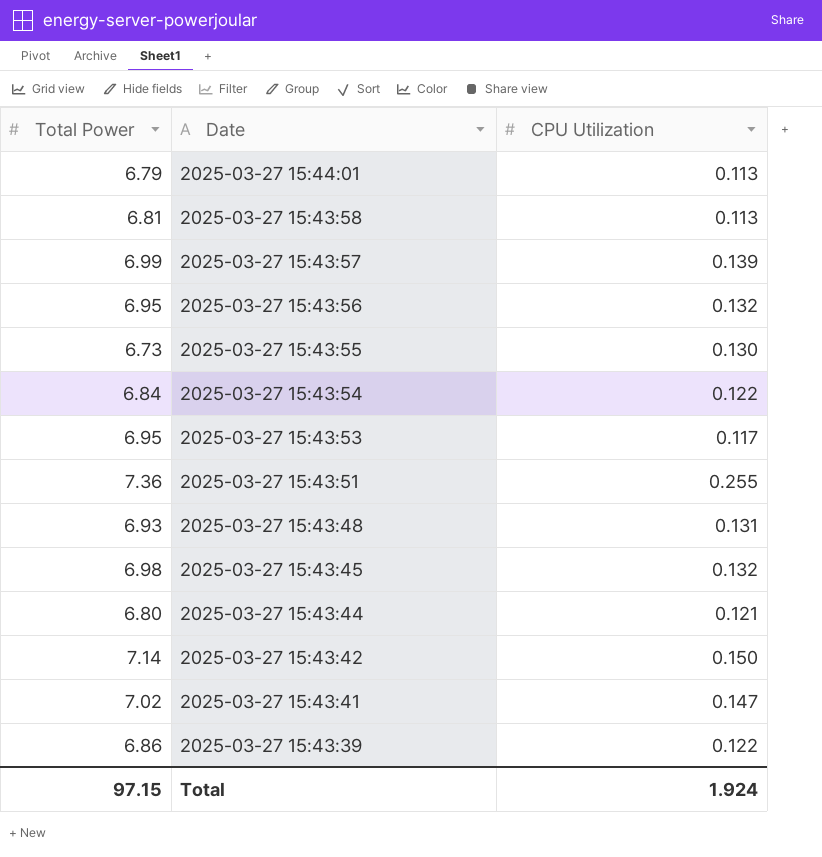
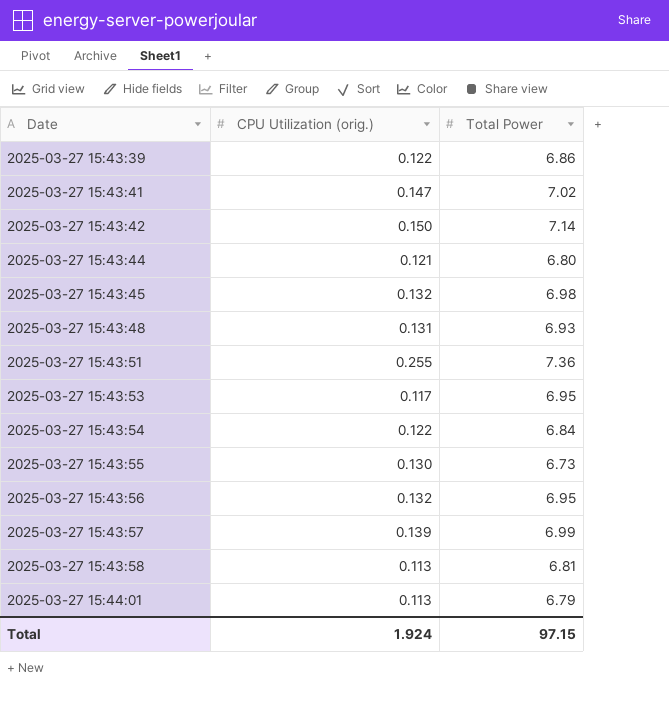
row order: Date descending -> Date ascending
column name: CPU Utilization -> CPU Utilization (orig.)
column Total Power | position: 1 -> 3

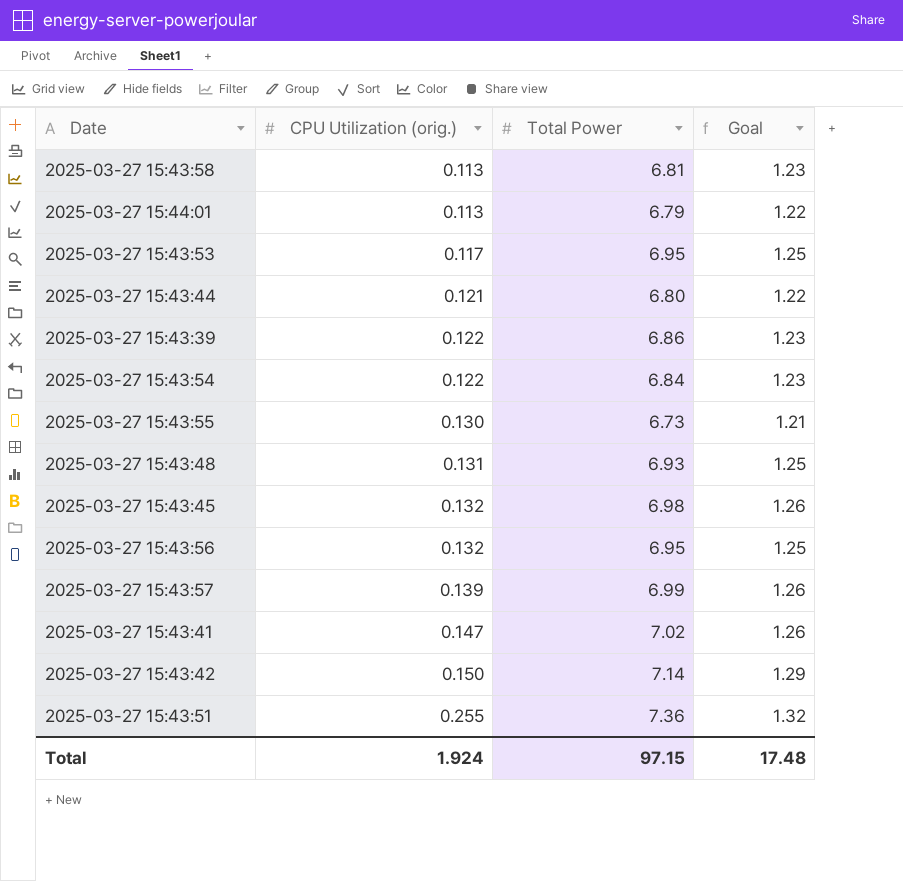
row order: Date ascending -> CPU Utilization (orig.) ascending
column Goal | formula: none -> [Total Power] * 0.18

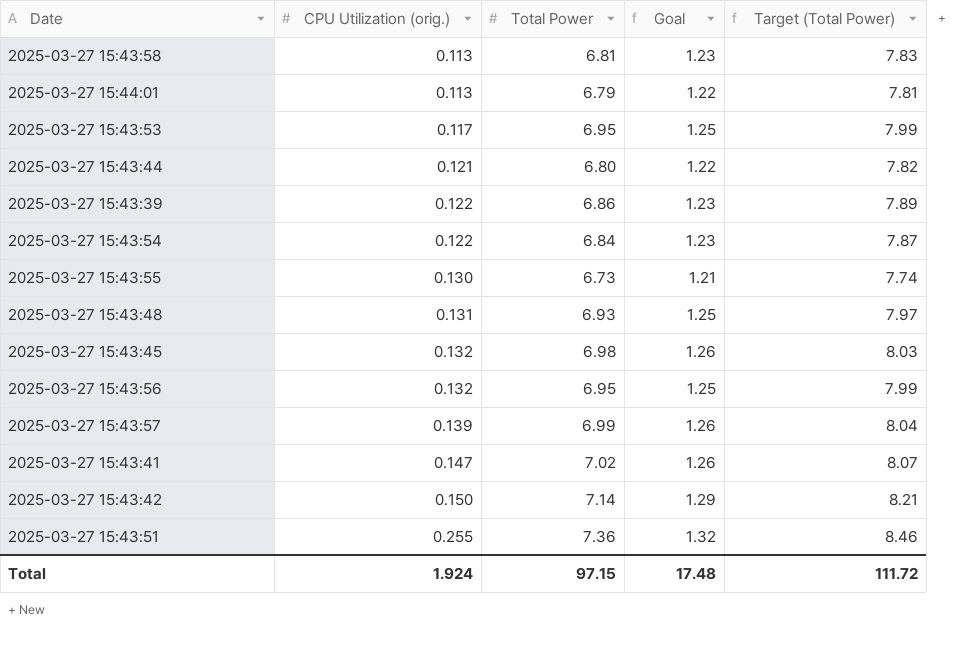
column Target (Total Power) | formula: none -> [Total Power] * 1.15

